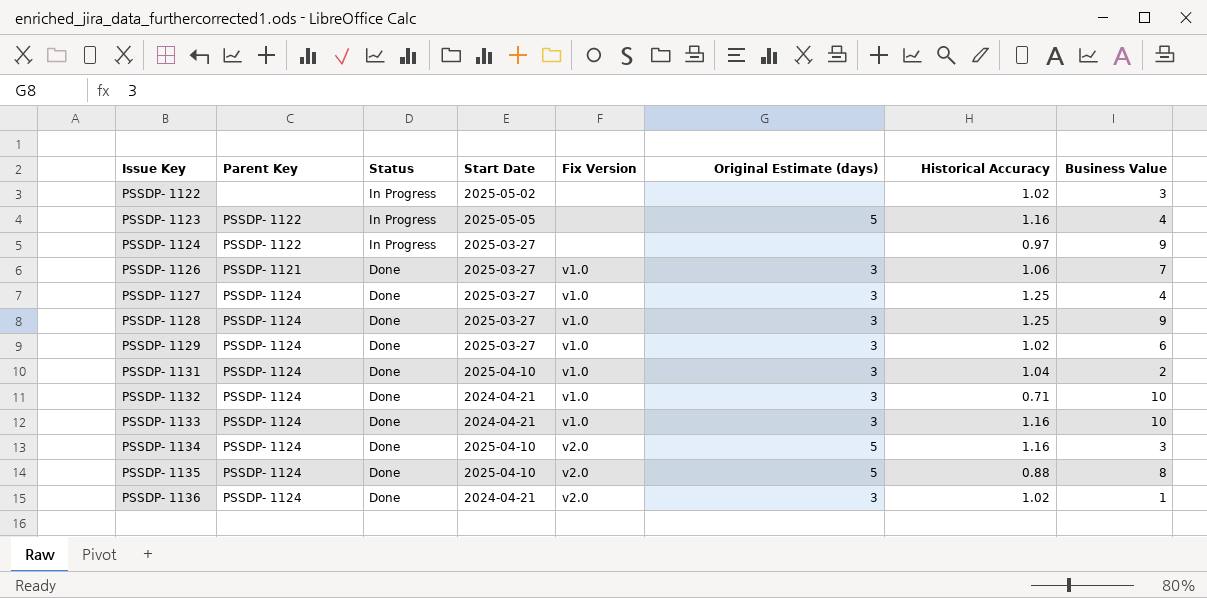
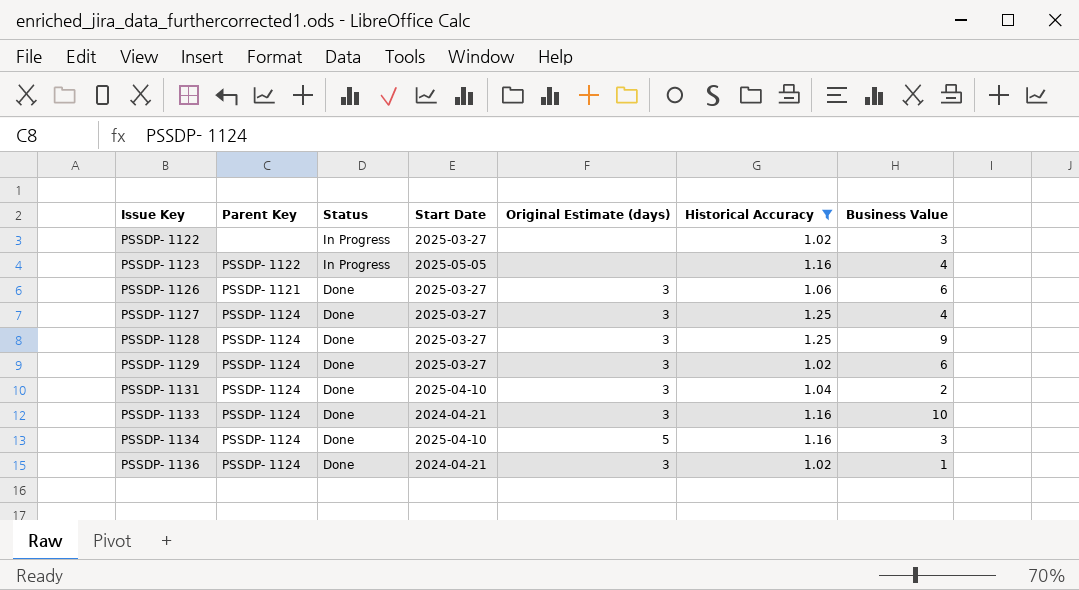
filter: none -> Historical Accuracy >= 1.02
column Fix Version | position: 5 -> none
PSSDP- 1122 | Start Date: 2025-05-02 -> 2025-03-27
PSSDP- 1123 | Original Estimate (days): 5 -> none
PSSDP- 1126 | Business Value: 7 -> 6

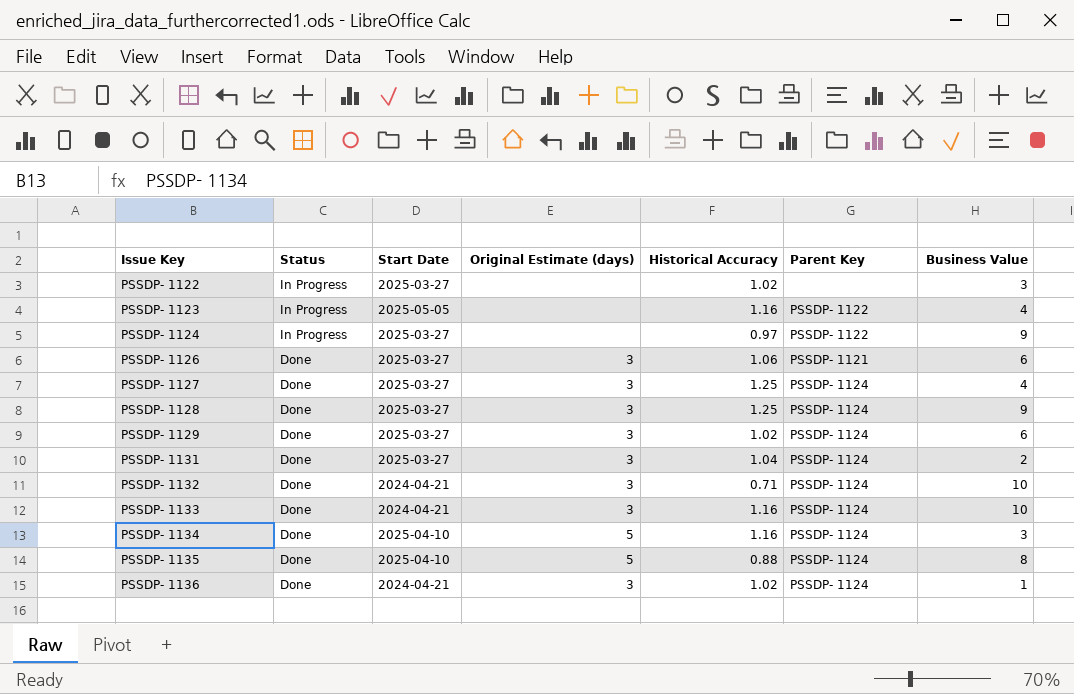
filter: Historical Accuracy >= 1.02 -> none
column Parent Key | position: 2 -> 6
PSSDP- 1131 | Start Date: 2025-04-10 -> 2025-03-27

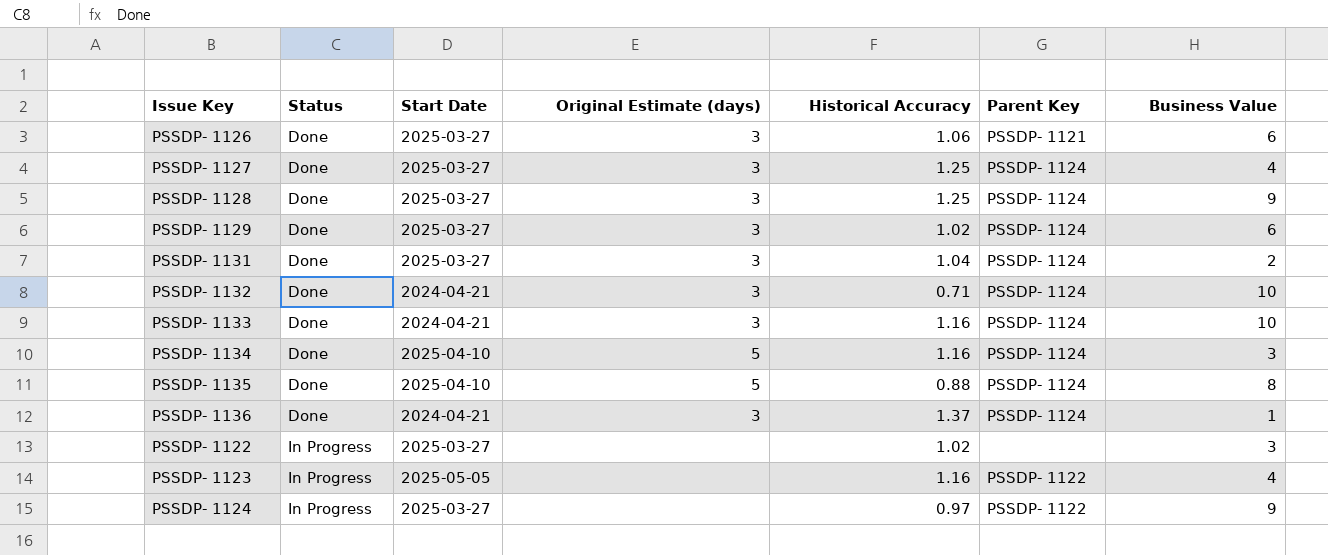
row order: Issue Key ascending -> Status ascending
PSSDP- 1136 | Historical Accuracy: 1.02 -> 1.37

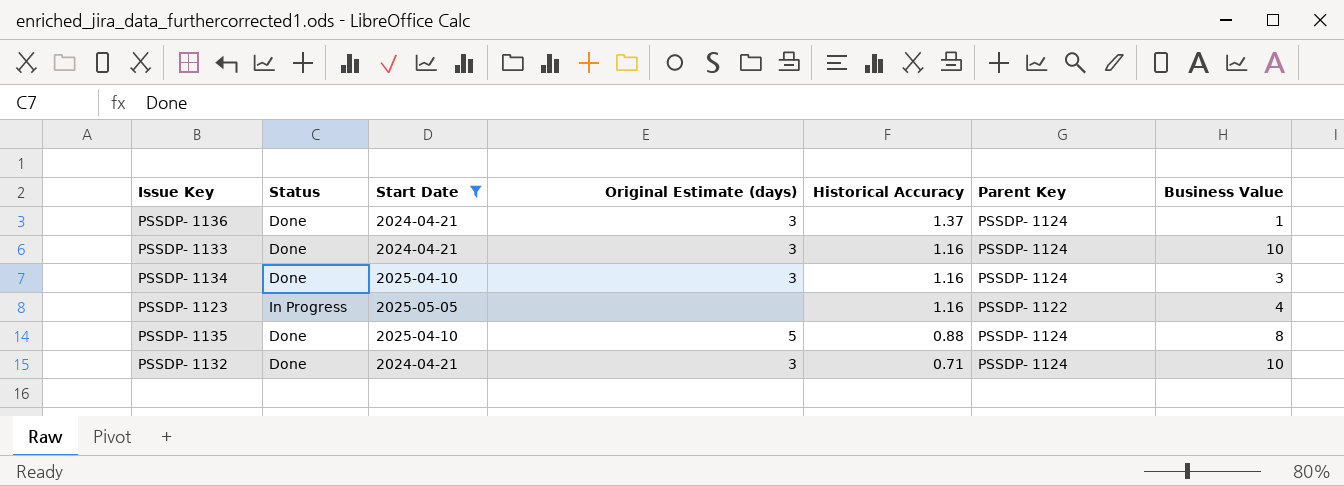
filter: none -> Start Date != 2025-03-27
row order: Status ascending -> Historical Accuracy descending
PSSDP- 1134 | Original Estimate (days): 5 -> 3

